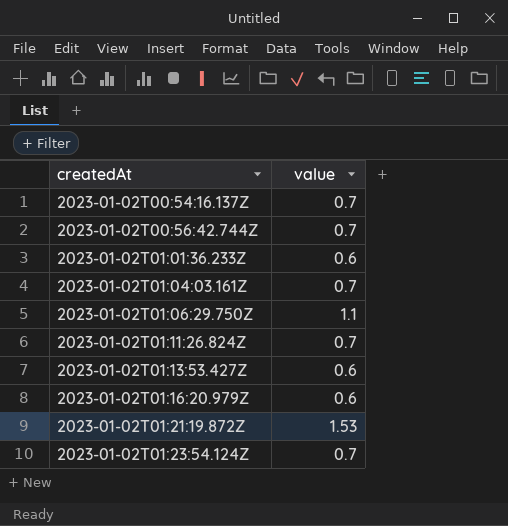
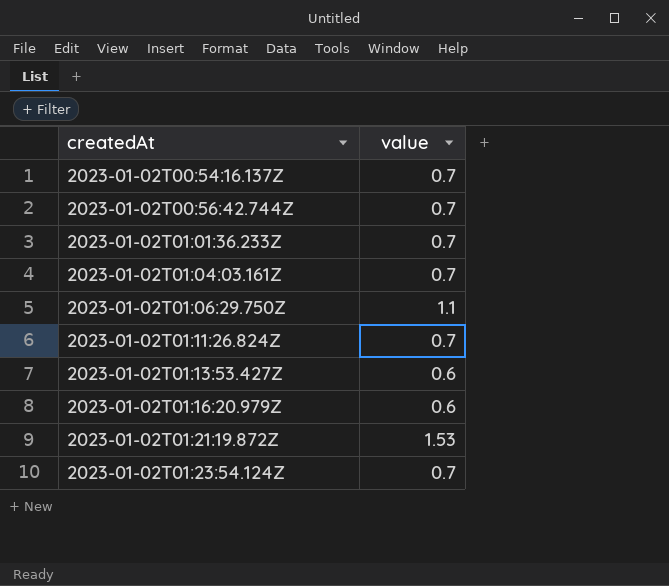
2023-01-02T01:01:36.233Z | value: 0.6 -> 0.7

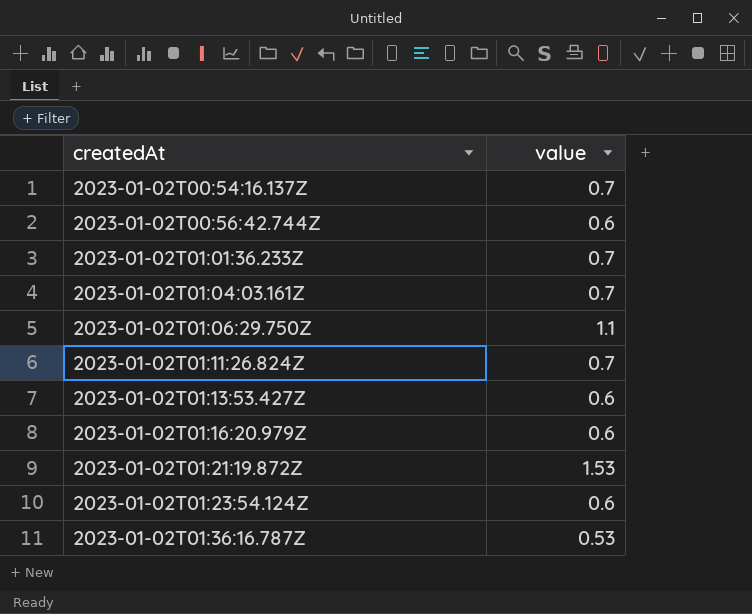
2023-01-02T00:56:42.744Z | value: 0.7 -> 0.6
2023-01-02T01:23:54.124Z | value: 0.7 -> 0.6
row 2023-01-02T01:36:16.787Z: none -> 0.53

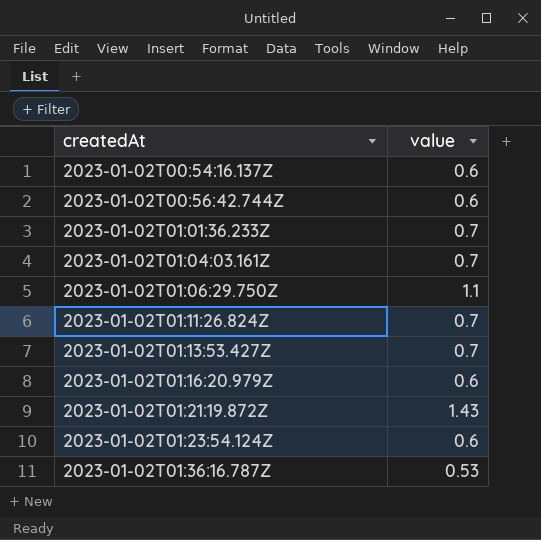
2023-01-02T00:54:16.137Z | value: 0.7 -> 0.6
2023-01-02T01:13:53.427Z | value: 0.6 -> 0.7
2023-01-02T01:21:19.872Z | value: 1.53 -> 1.43

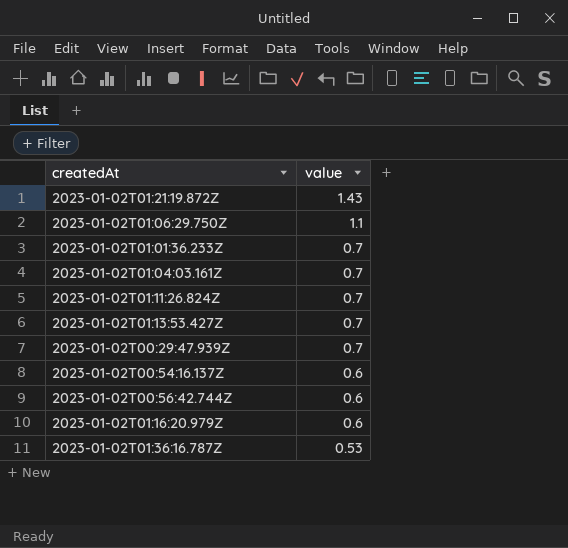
row order: createdAt ascending -> value descending
row 2023-01-02T01:23:54.124Z: 0.6 -> none
row 2023-01-02T00:29:47.939Z: none -> 0.7

